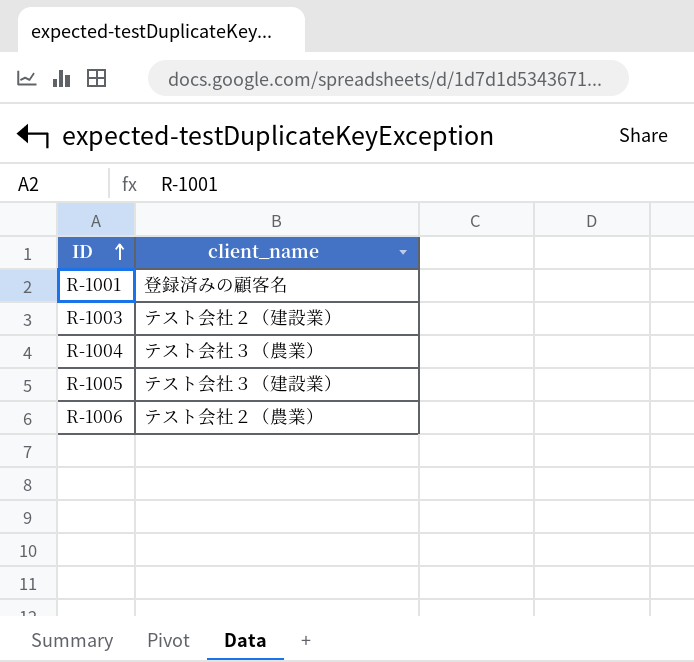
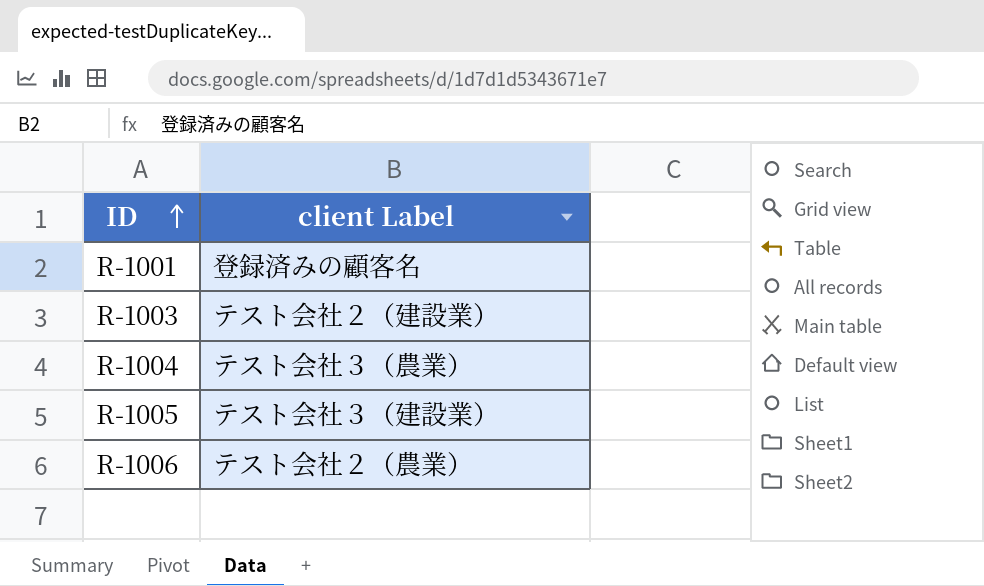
column name: client_name -> client Label

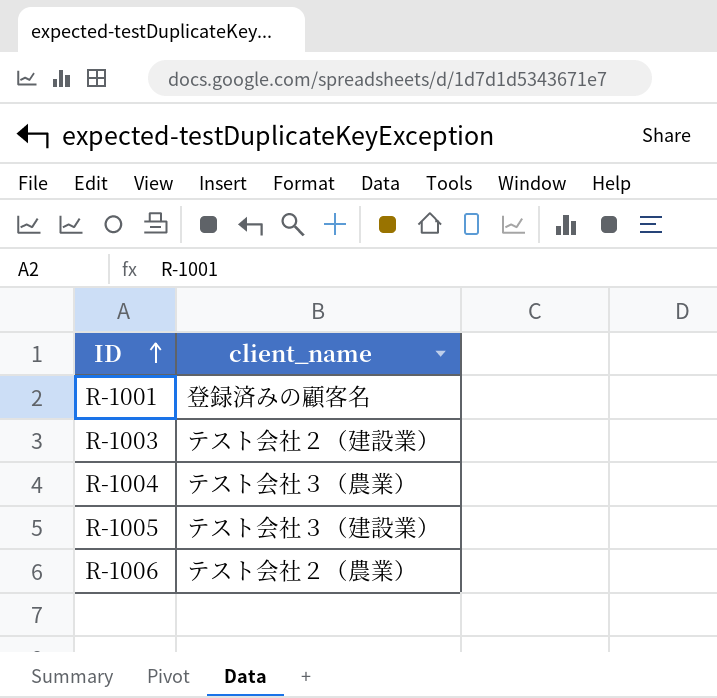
column name: client Label -> client_name

